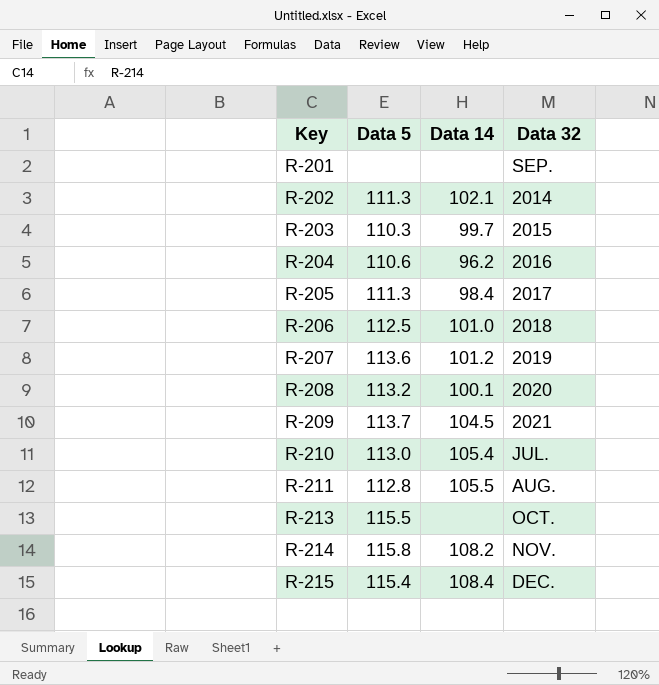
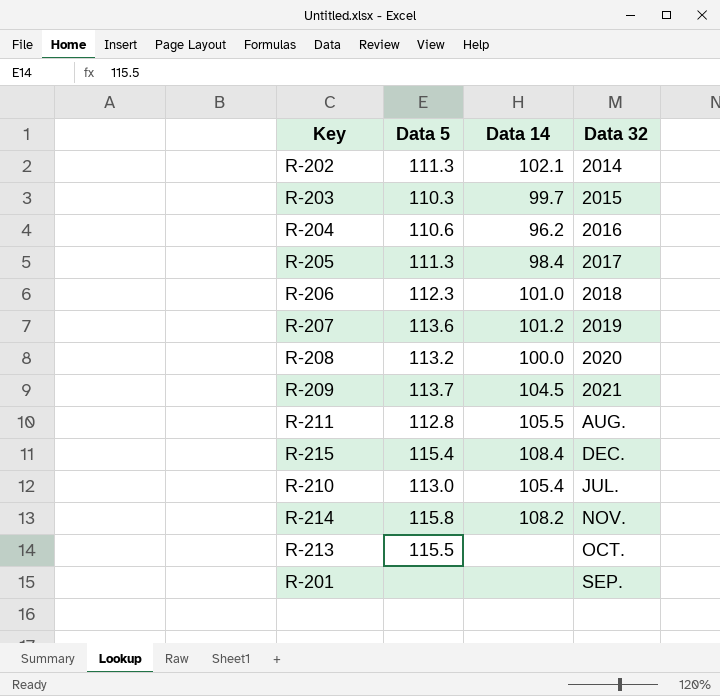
row order: Key ascending -> Data 32 ascending
R-206 | Data 5: 112.5 -> 112.3
R-208 | Data 14: 100.1 -> 100.0

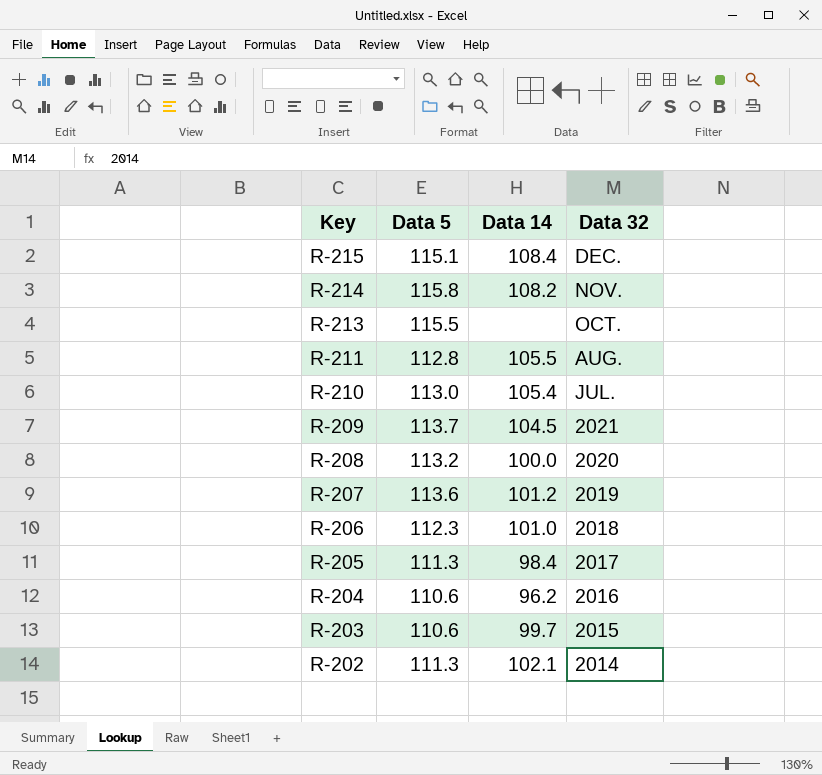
row order: Data 32 ascending -> Key descending
row R-201: none | none | SEP. -> none
R-215 | Data 5: 115.4 -> 115.1
R-203 | Data 5: 110.3 -> 110.6

